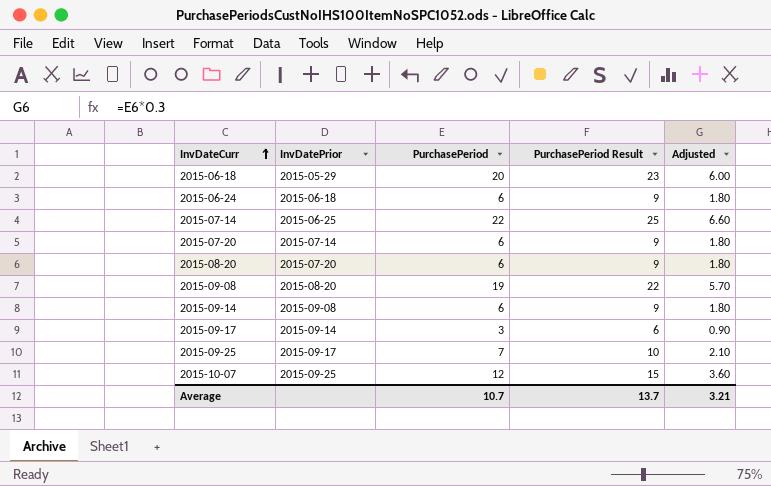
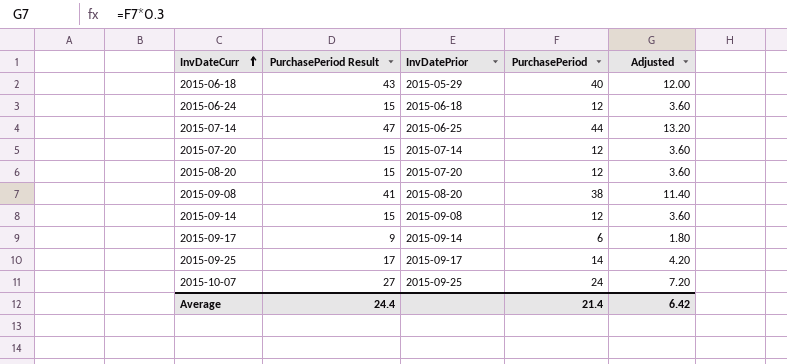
column PurchasePeriod Result | position: 4 -> 2
2015-06-18 | PurchasePeriod Result: 23 -> 43
2015-06-18 | PurchasePeriod: 20 -> 40
2015-06-18 | Adjusted: 6.00 -> 12.00
2015-06-24 | PurchasePeriod Result: 9 -> 15
2015-06-24 | PurchasePeriod: 6 -> 12
2015-06-24 | Adjusted: 1.80 -> 3.60
2015-07-14 | PurchasePeriod Result: 25 -> 47
2015-07-14 | PurchasePeriod: 22 -> 44
2015-07-14 | Adjusted: 6.60 -> 13.20
2015-07-20 | PurchasePeriod Result: 9 -> 15
2015-07-20 | PurchasePeriod: 6 -> 12
2015-07-20 | Adjusted: 1.80 -> 3.60
2015-08-20 | PurchasePeriod Result: 9 -> 15
2015-08-20 | PurchasePeriod: 6 -> 12
2015-08-20 | Adjusted: 1.80 -> 3.60
2015-09-08 | PurchasePeriod Result: 22 -> 41
2015-09-08 | PurchasePeriod: 19 -> 38
2015-09-08 | Adjusted: 5.70 -> 11.40
2015-09-14 | PurchasePeriod Result: 9 -> 15
2015-09-14 | PurchasePeriod: 6 -> 12
2015-09-14 | Adjusted: 1.80 -> 3.60
2015-09-17 | PurchasePeriod Result: 6 -> 9
2015-09-17 | PurchasePeriod: 3 -> 6
2015-09-17 | Adjusted: 0.90 -> 1.80
2015-09-25 | PurchasePeriod Result: 10 -> 17
2015-09-25 | PurchasePeriod: 7 -> 14
2015-09-25 | Adjusted: 2.10 -> 4.20
2015-10-07 | PurchasePeriod Result: 15 -> 27
2015-10-07 | PurchasePeriod: 12 -> 24
2015-10-07 | Adjusted: 3.60 -> 7.20
Average | PurchasePeriod Result: 13.7 -> 24.4
Average | PurchasePeriod: 10.7 -> 21.4
Average | Adjusted: 3.21 -> 6.42

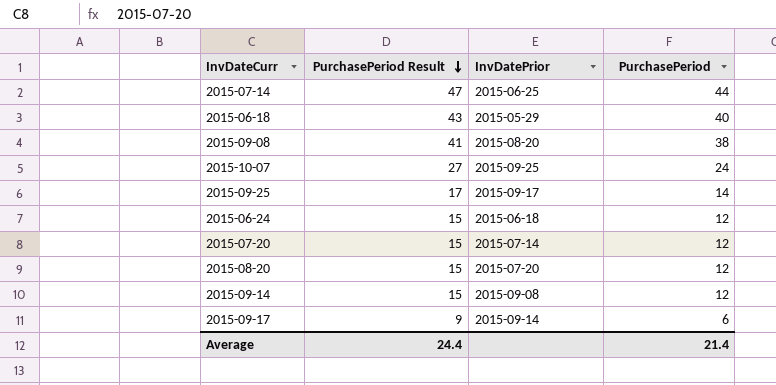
row order: InvDateCurr ascending -> PurchasePeriod Result descending
column Adjusted | formula: [PurchasePeriod] * 0.3 -> none

